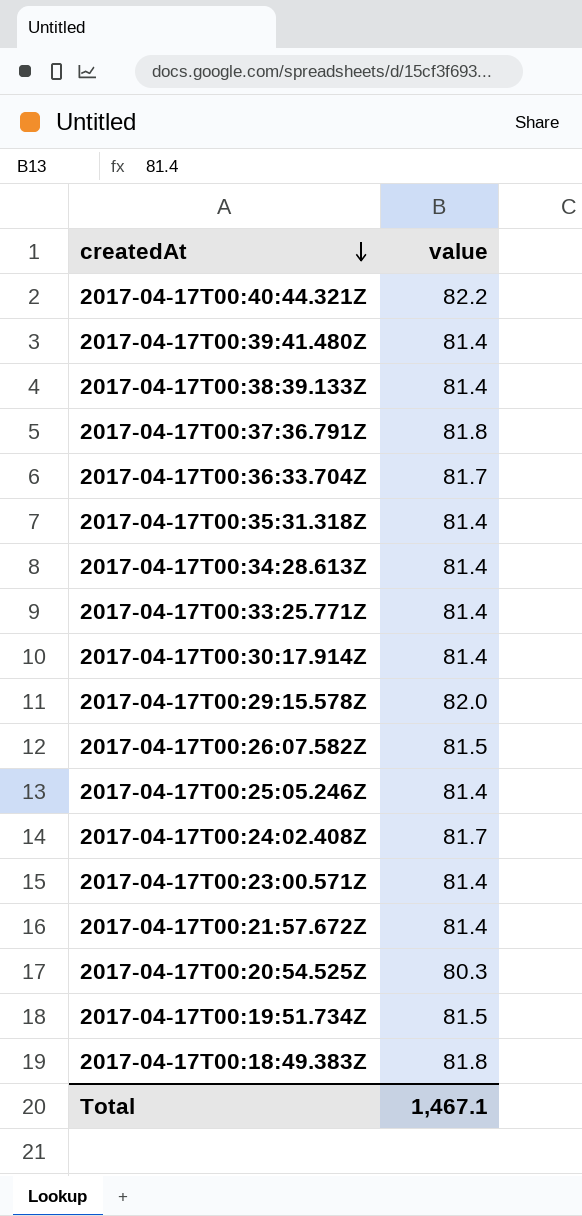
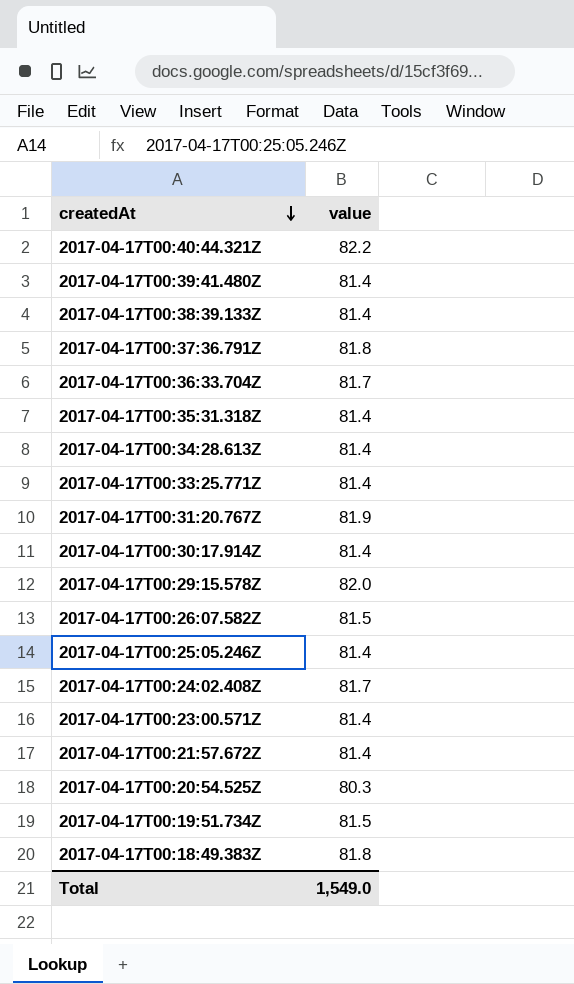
row 2017-04-17T00:31:20.767Z: none -> 81.9
Total | value: 1,467.1 -> 1,549.0

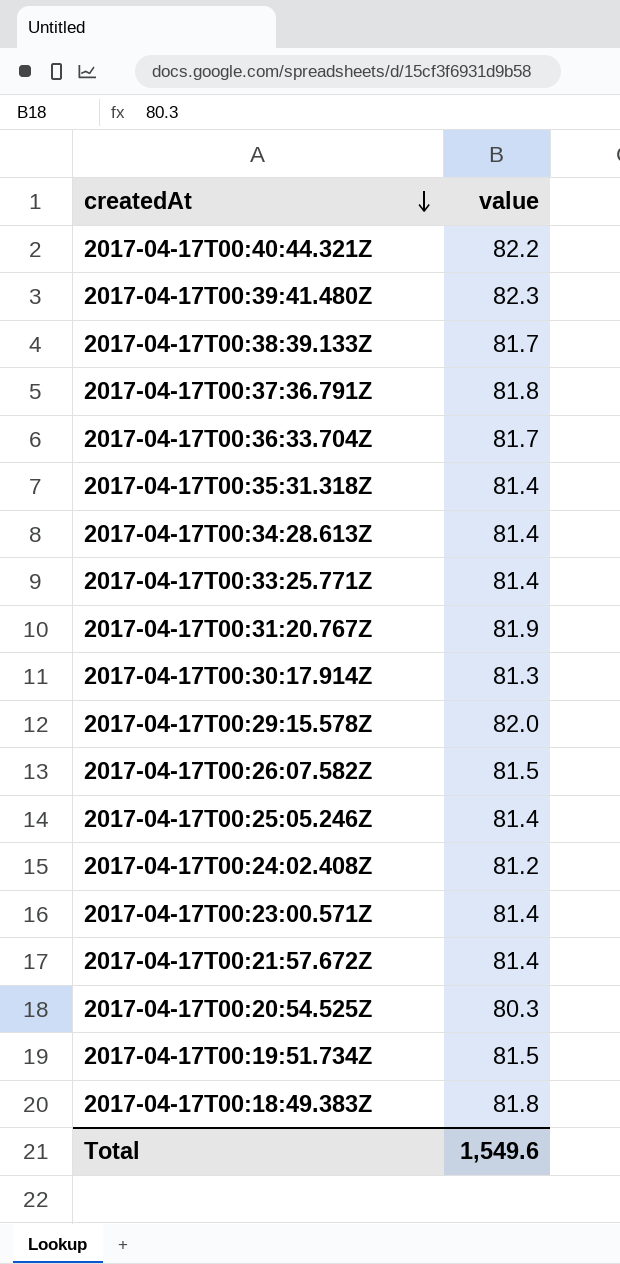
2017-04-17T00:39:41.480Z | value: 81.4 -> 82.3
2017-04-17T00:38:39.133Z | value: 81.4 -> 81.7
2017-04-17T00:30:17.914Z | value: 81.4 -> 81.3
2017-04-17T00:24:02.408Z | value: 81.7 -> 81.2
Total | value: 1,549.0 -> 1,549.6

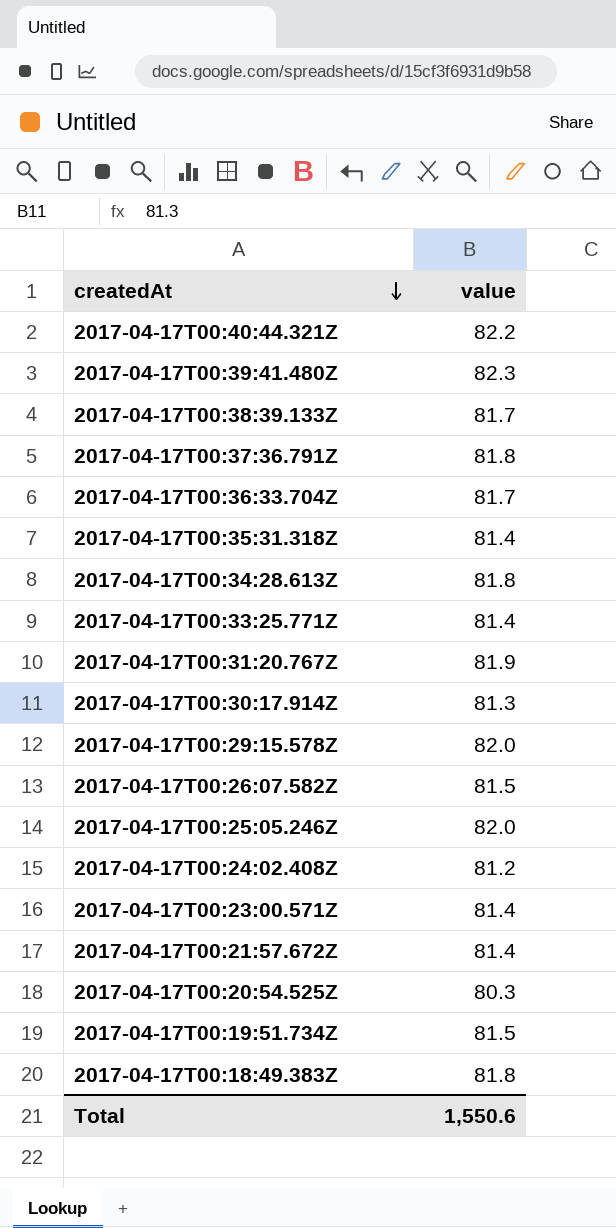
2017-04-17T00:34:28.613Z | value: 81.4 -> 81.8
2017-04-17T00:25:05.246Z | value: 81.4 -> 82.0
Total | value: 1,549.6 -> 1,550.6

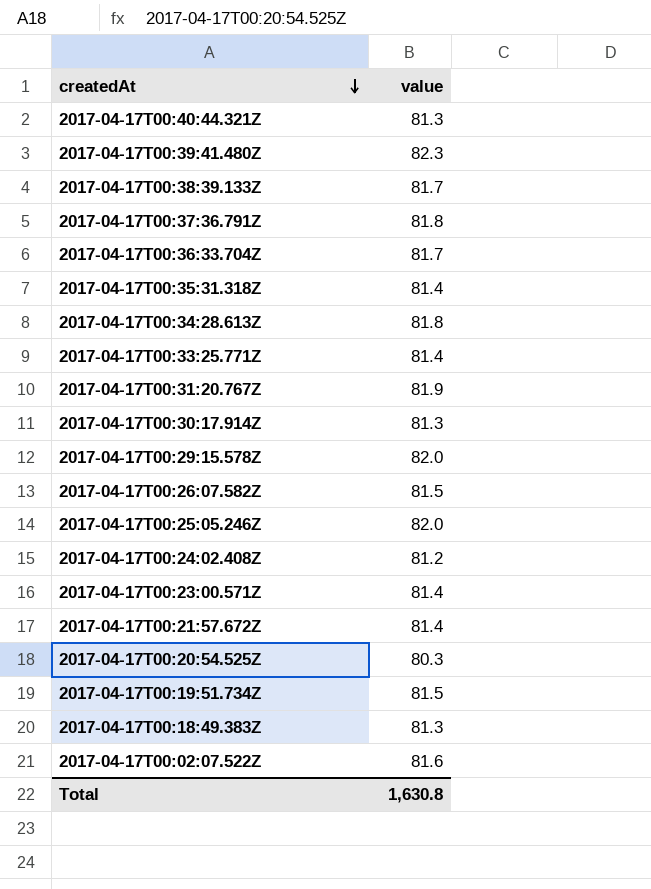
2017-04-17T00:40:44.321Z | value: 82.2 -> 81.3
2017-04-17T00:18:49.383Z | value: 81.8 -> 81.3
row 2017-04-17T00:02:07.522Z: none -> 81.6
Total | value: 1,550.6 -> 1,630.8

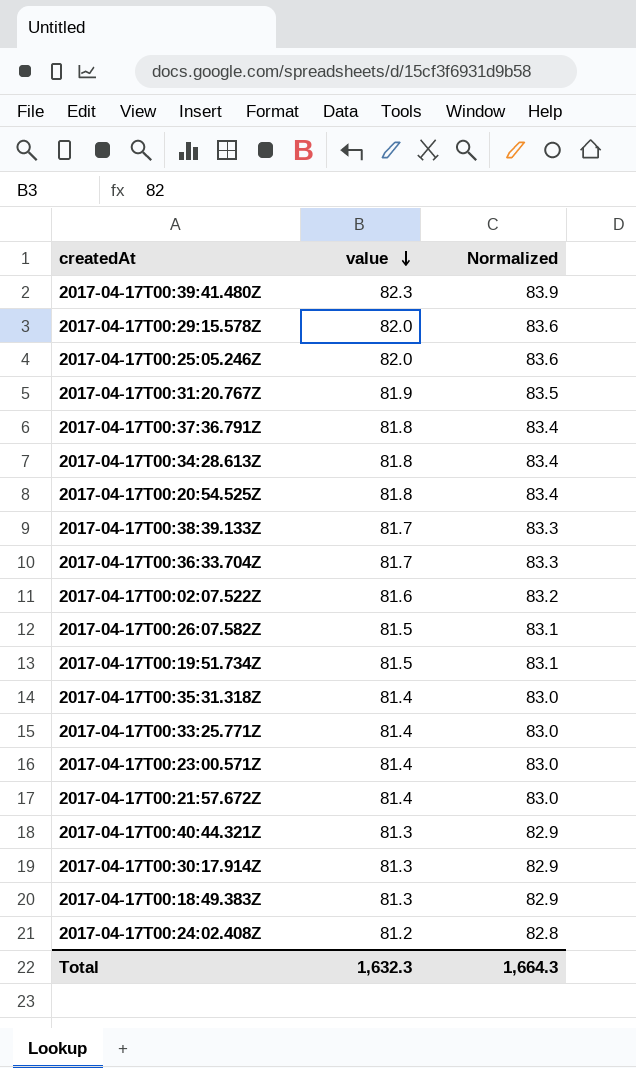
row order: createdAt descending -> value descending
column Normalized | formula: none -> [value] * 1.02
2017-04-17T00:20:54.525Z | value: 80.3 -> 81.8
Total | value: 1,630.8 -> 1,632.3

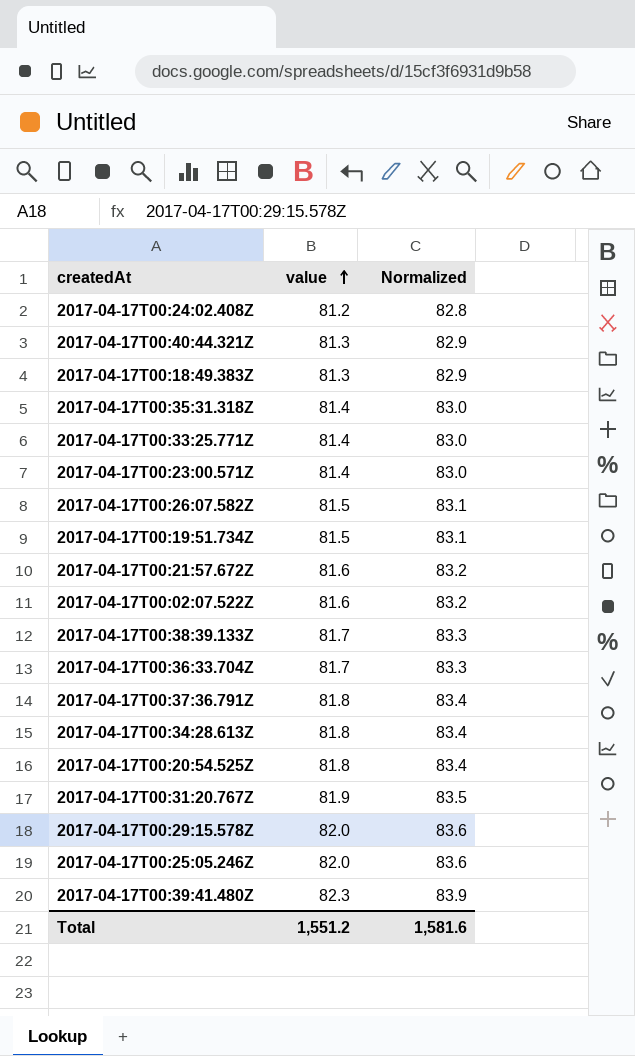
row order: value descending -> value ascending
row 2017-04-17T00:30:17.914Z: 81.3 | 82.9 -> none
2017-04-17T00:21:57.672Z | value: 81.4 -> 81.6
2017-04-17T00:21:57.672Z | Normalized: 83.0 -> 83.2
Total | value: 1,632.3 -> 1,551.2
Total | Normalized: 1,664.3 -> 1,581.6

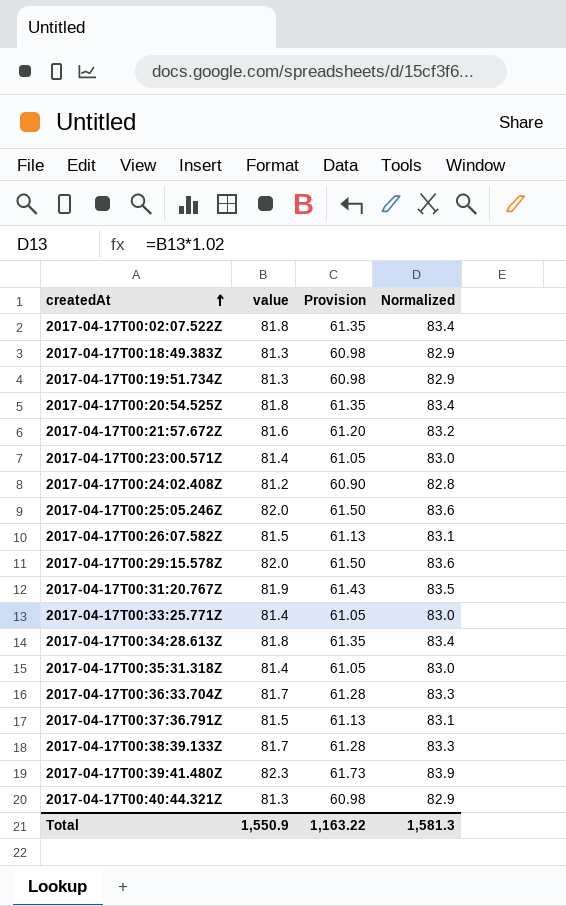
row order: value ascending -> createdAt ascending
column Provision | formula: none -> [value] * 0.75
2017-04-17T00:02:07.522Z | value: 81.6 -> 81.8
2017-04-17T00:02:07.522Z | Normalized: 83.2 -> 83.4
2017-04-17T00:19:51.734Z | value: 81.5 -> 81.3
2017-04-17T00:19:51.734Z | Normalized: 83.1 -> 82.9
2017-04-17T00:37:36.791Z | value: 81.8 -> 81.5
2017-04-17T00:37:36.791Z | Normalized: 83.4 -> 83.1
Total | value: 1,551.2 -> 1,550.9
Total | Normalized: 1,581.6 -> 1,581.3

